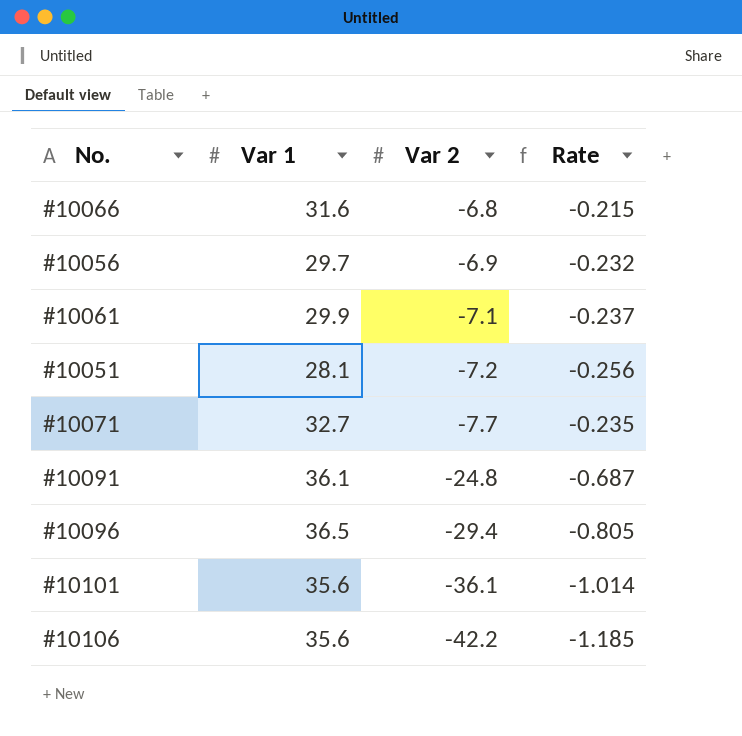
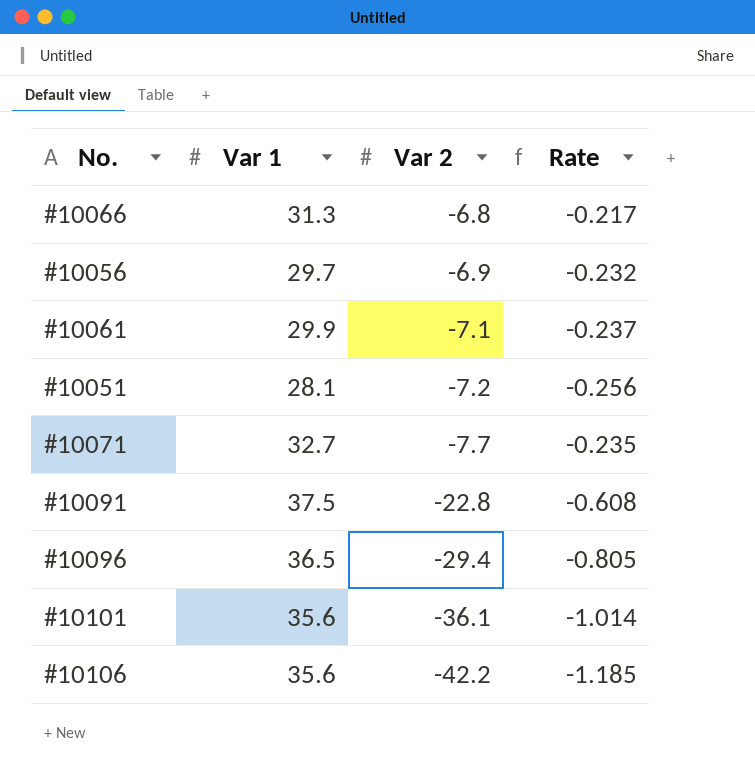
#10066 | Var 1: 31.6 -> 31.3
#10066 | Rate: -0.215 -> -0.217
#10091 | Var 1: 36.1 -> 37.5
#10091 | Var 2: -24.8 -> -22.8
#10091 | Rate: -0.687 -> -0.608

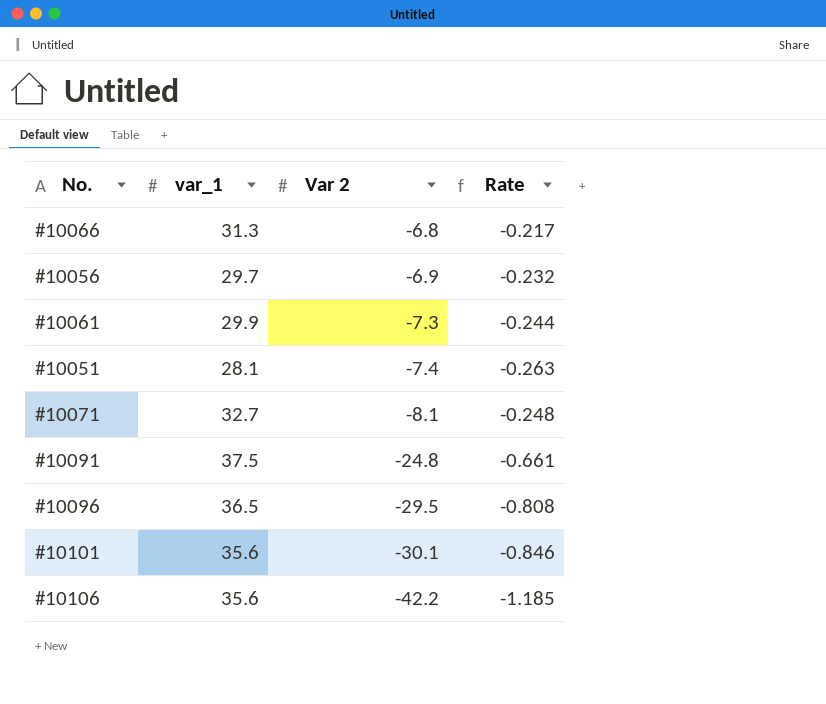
column name: Var 1 -> var_1
#10061 | Var 2: -7.1 -> -7.3
#10061 | Rate: -0.237 -> -0.244
#10051 | Var 2: -7.2 -> -7.4
#10051 | Rate: -0.256 -> -0.263
#10071 | Var 2: -7.7 -> -8.1
#10071 | Rate: -0.235 -> -0.248
#10091 | Var 2: -22.8 -> -24.8
#10091 | Rate: -0.608 -> -0.661
#10096 | Var 2: -29.4 -> -29.5
#10096 | Rate: -0.805 -> -0.808
#10101 | Var 2: -36.1 -> -30.1
#10101 | Rate: -1.014 -> -0.846

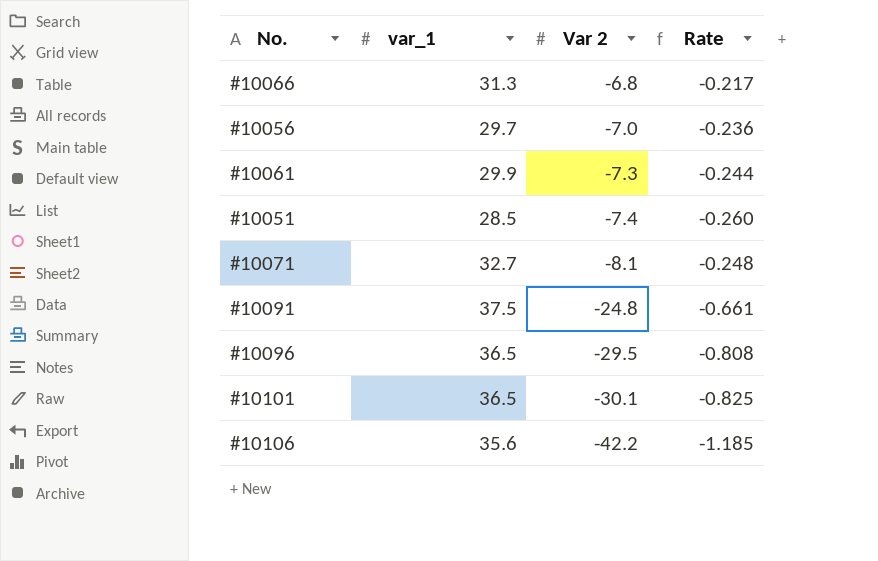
#10056 | Var 2: -6.9 -> -7.0
#10056 | Rate: -0.232 -> -0.236
#10051 | var_1: 28.1 -> 28.5
#10051 | Rate: -0.263 -> -0.260
#10101 | var_1: 35.6 -> 36.5
#10101 | Rate: -0.846 -> -0.825

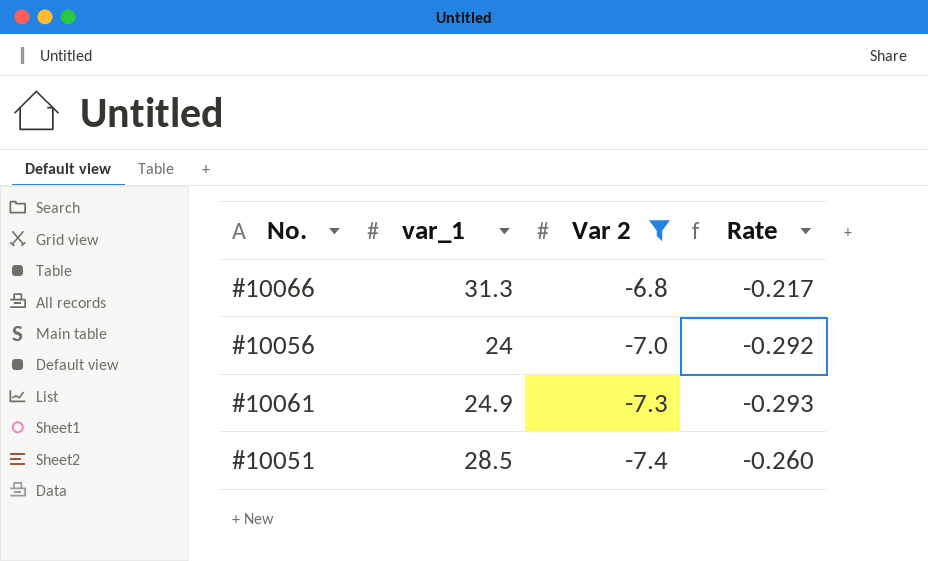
filter: none -> Var 2 >= -7.4
#10056 | var_1: 29.7 -> 24
#10056 | Rate: -0.236 -> -0.292
#10061 | var_1: 29.9 -> 24.9
#10061 | Rate: -0.244 -> -0.293

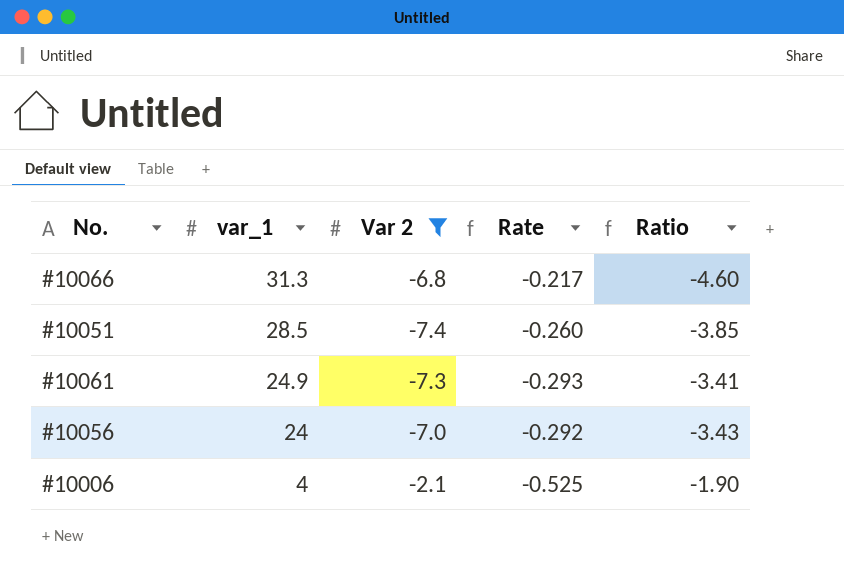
row order: Var 2 descending -> var_1 descending
column Ratio | formula: none -> [var_1] / [Var 2]
row #10006: none -> 4 | -2.1 | -0.525 | -1.90

